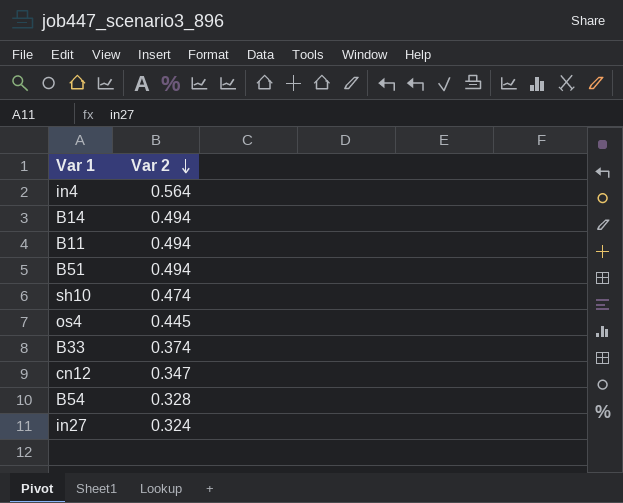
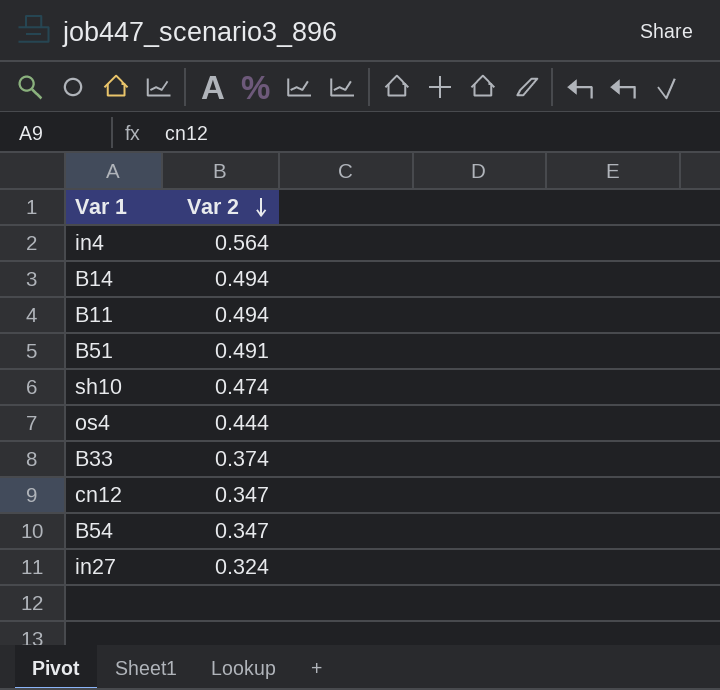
B51 | Var 2: 0.494 -> 0.491
os4 | Var 2: 0.445 -> 0.444
B54 | Var 2: 0.328 -> 0.347

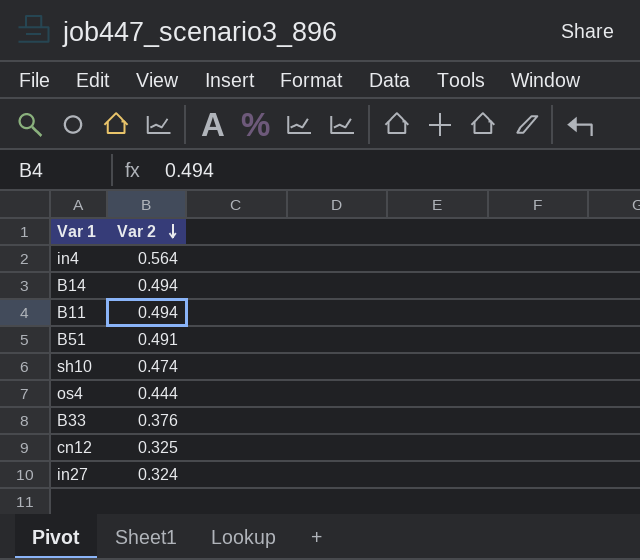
row B54: 0.347 -> none
B33 | Var 2: 0.374 -> 0.376
cn12 | Var 2: 0.347 -> 0.325

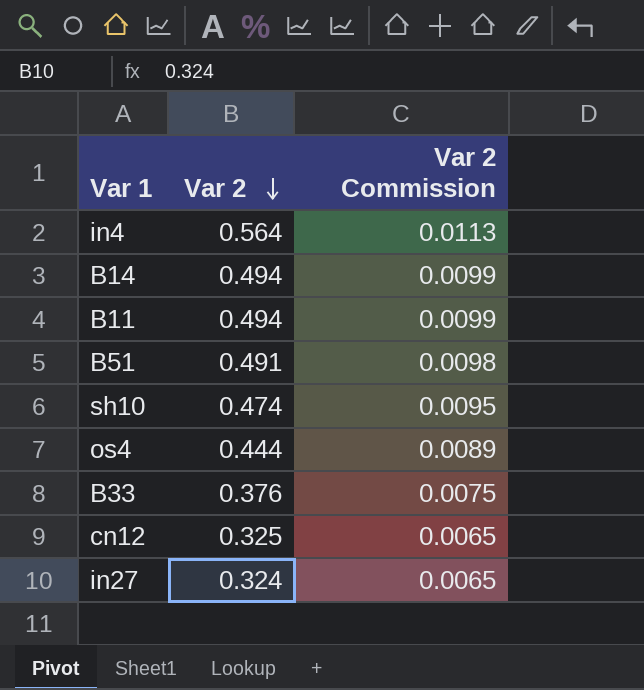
column Var 2 Commission | formula: none -> [Var 2] * 0.02

